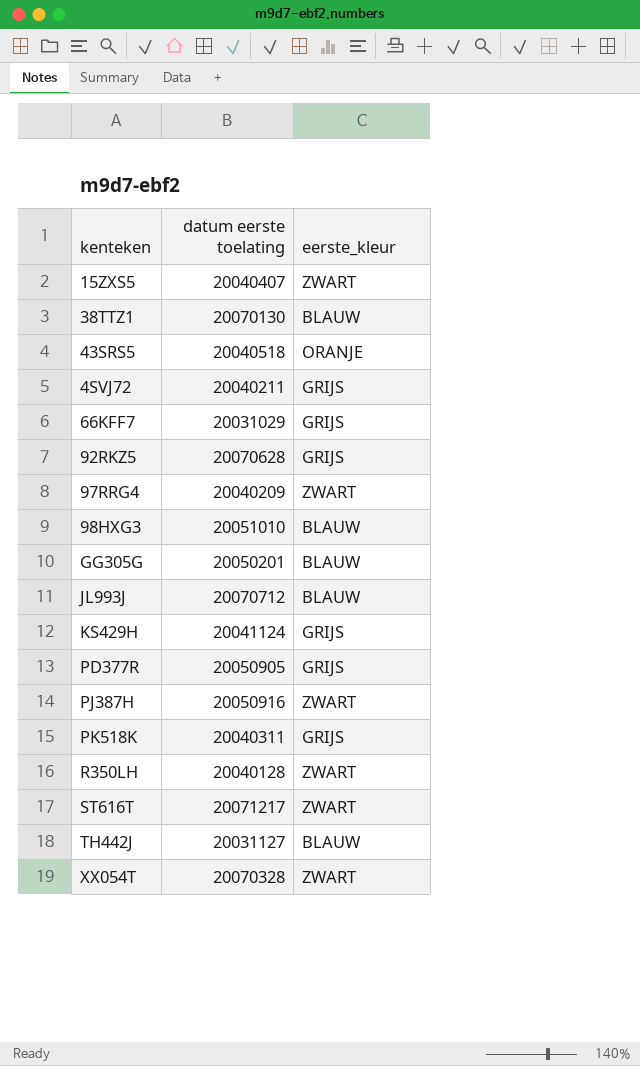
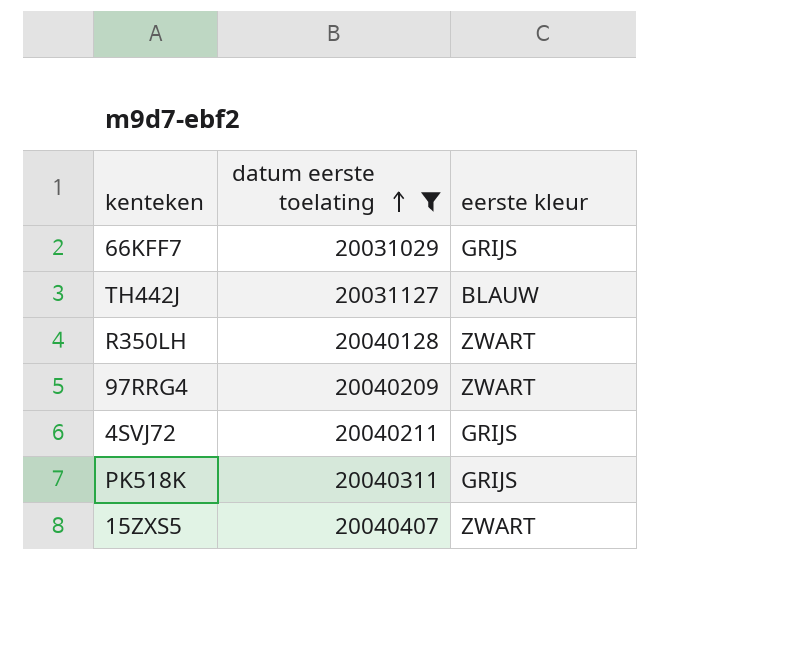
filter: none -> datum eerste toelating <= 20040407
row order: none -> datum eerste toelating ascending
column name: eerste_kleur -> eerste kleur

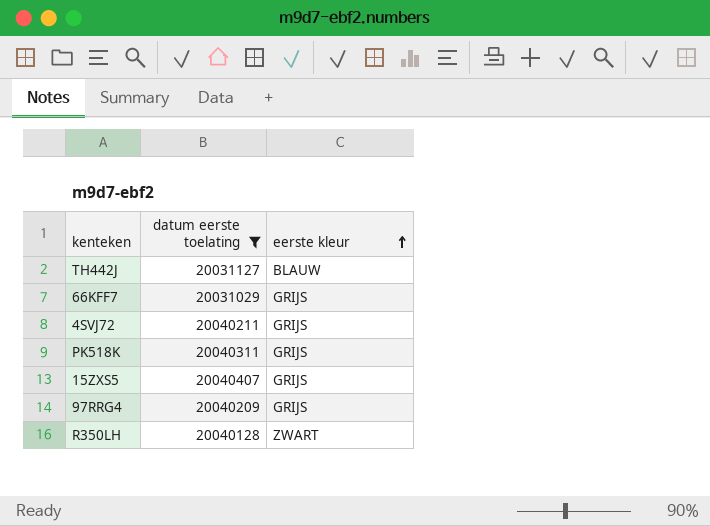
row order: datum eerste toelating ascending -> eerste kleur ascending
15ZXS5 | eerste kleur: ZWART -> GRIJS
97RRG4 | eerste kleur: ZWART -> GRIJS

